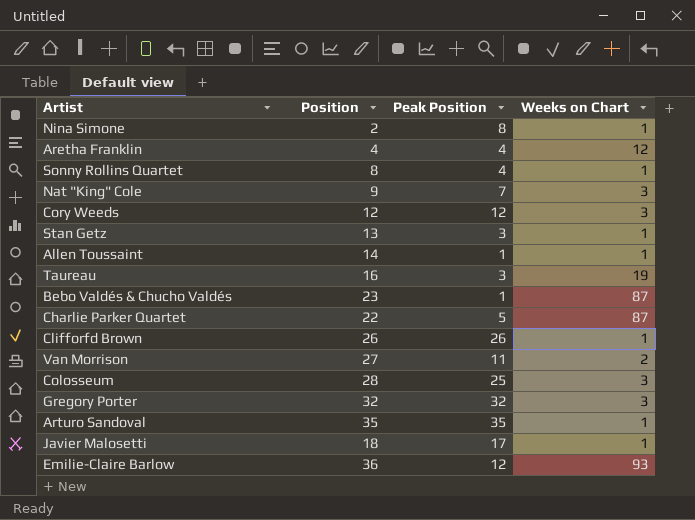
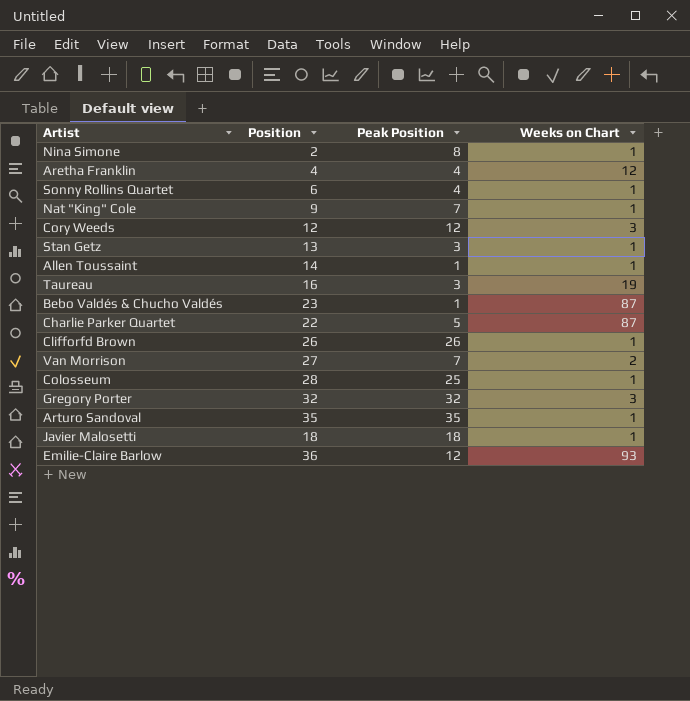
Sonny Rollins Quartet | Position: 8 -> 6
Nat "King" Cole | Weeks on Chart: 3 -> 1
Van Morrison | Peak Position: 11 -> 7
Colosseum | Weeks on Chart: 3 -> 1
Javier Malosetti | Peak Position: 17 -> 18

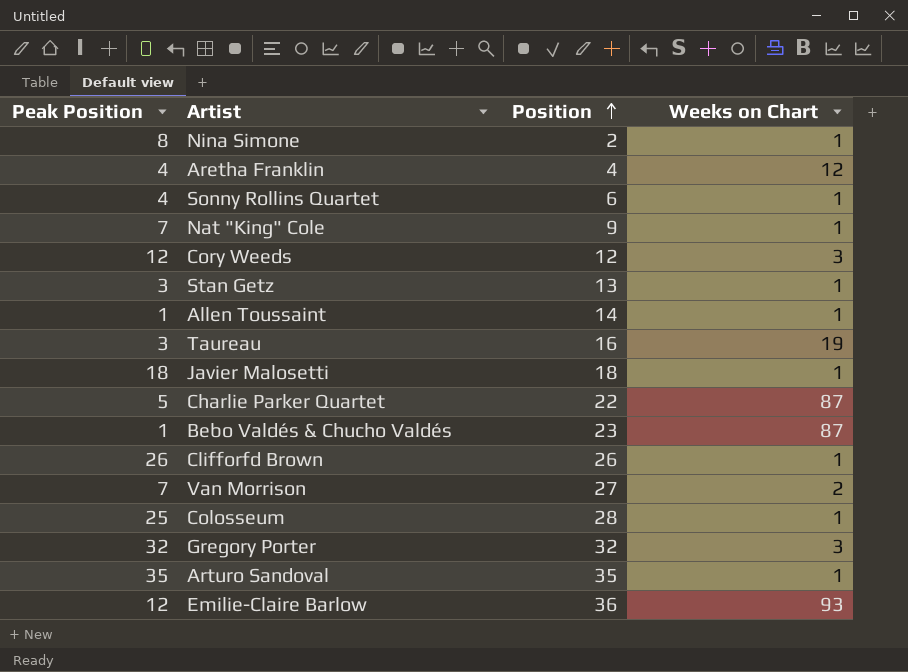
row order: none -> Position ascending
column Peak Position | position: 3 -> 1

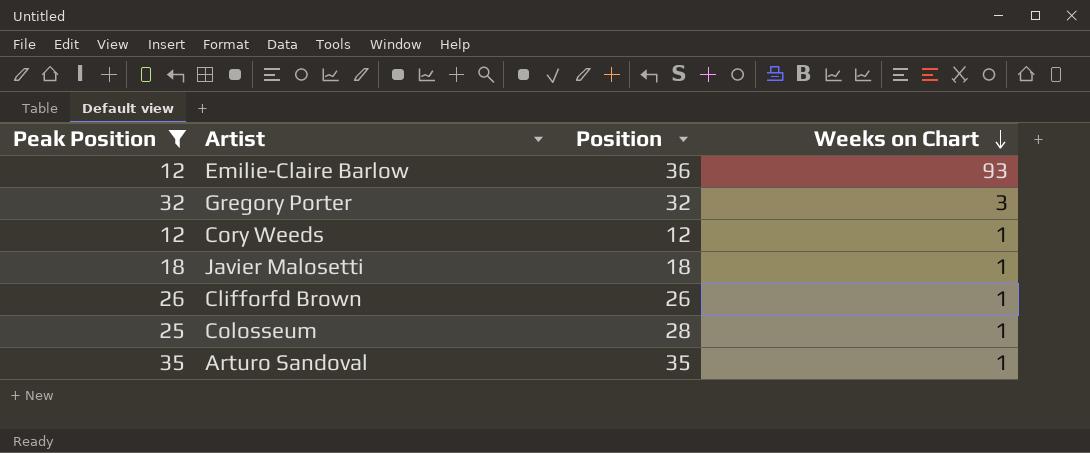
filter: none -> Peak Position >= 12
row order: Position ascending -> Weeks on Chart descending
Cory Weeds | Weeks on Chart: 3 -> 1

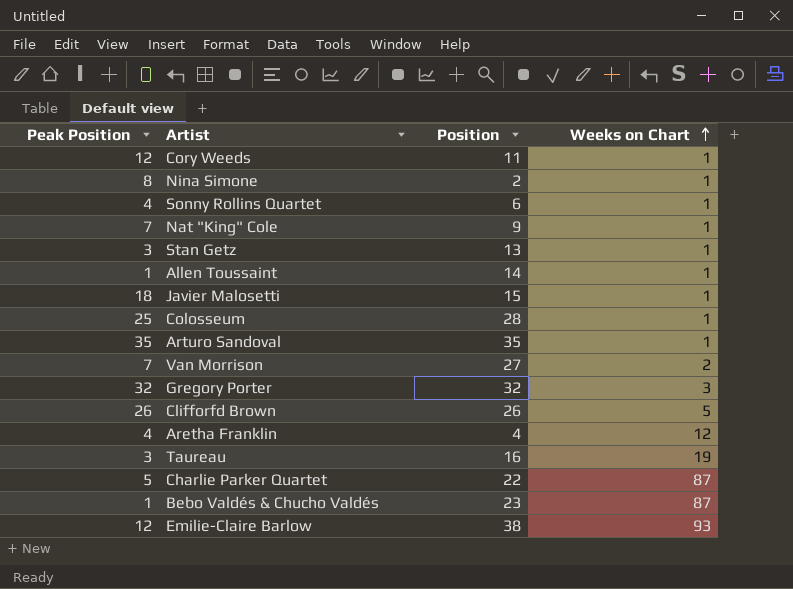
filter: Peak Position >= 12 -> none
row order: Weeks on Chart descending -> Weeks on Chart ascending
Cory Weeds | Position: 12 -> 11
Javier Malosetti | Position: 18 -> 15
Clifforfd Brown | Weeks on Chart: 1 -> 5
Emilie-Claire Barlow | Position: 36 -> 38

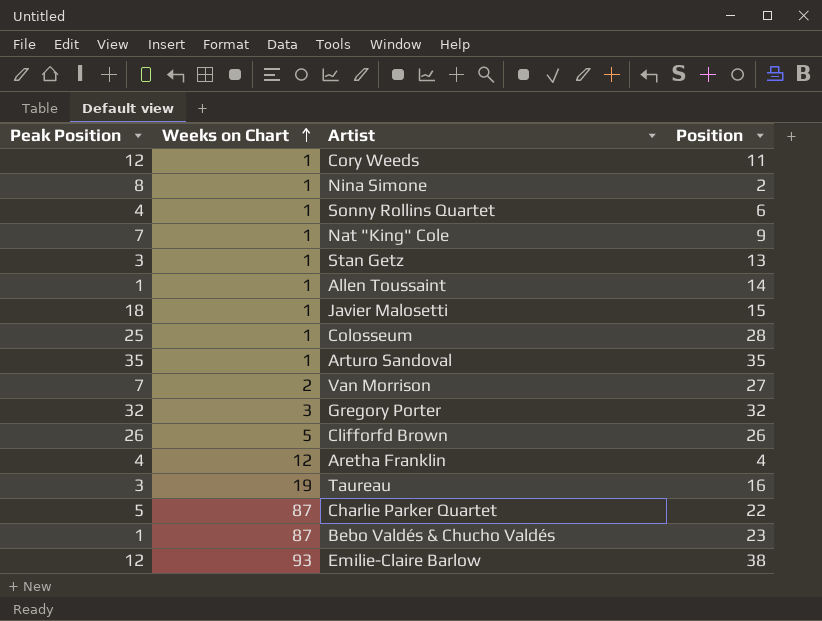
column Weeks on Chart | position: 4 -> 2

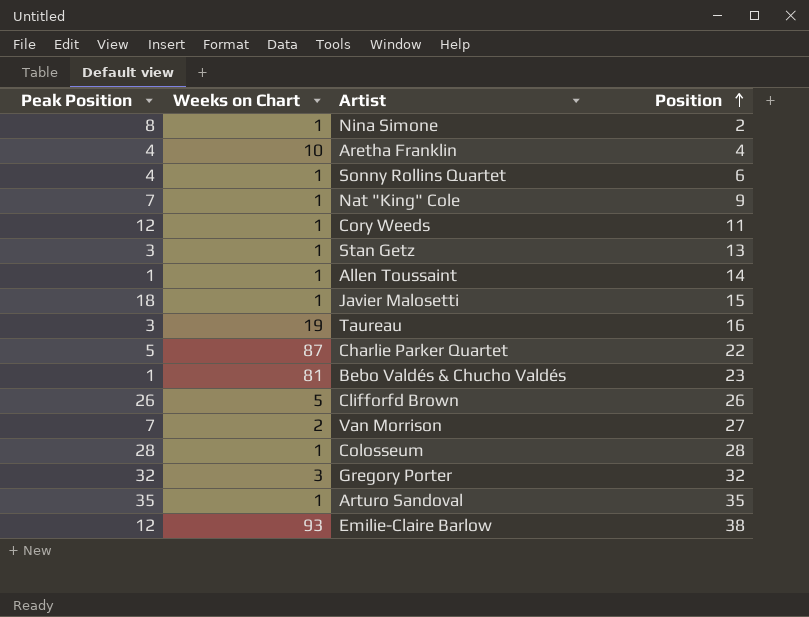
row order: Weeks on Chart ascending -> Position ascending
Aretha Franklin | Weeks on Chart: 12 -> 10
Bebo Valdés & Chucho Valdés | Weeks on Chart: 87 -> 81
Colosseum | Peak Position: 25 -> 28

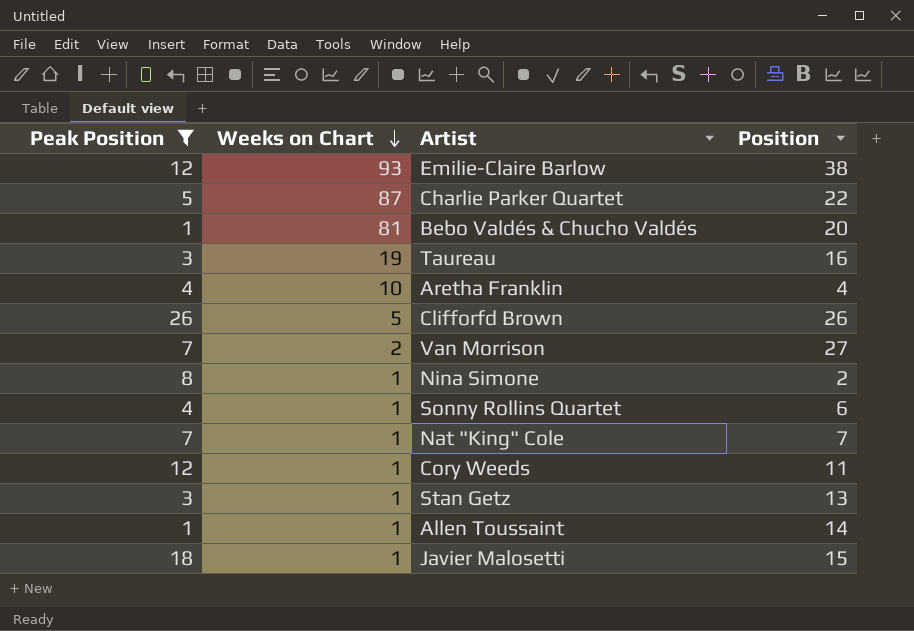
filter: none -> Peak Position <= 26
row order: Position ascending -> Weeks on Chart descending
Bebo Valdés & Chucho Valdés | Position: 23 -> 20
Nat "King" Cole | Position: 9 -> 7

